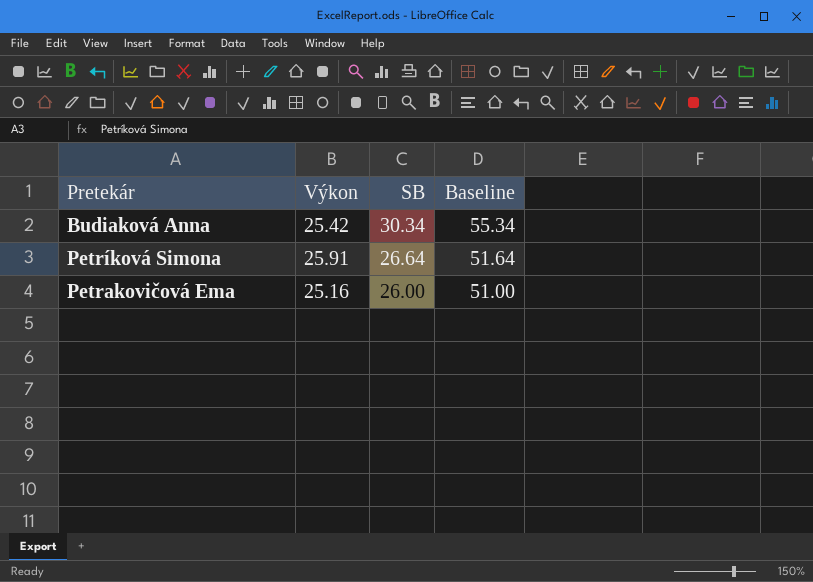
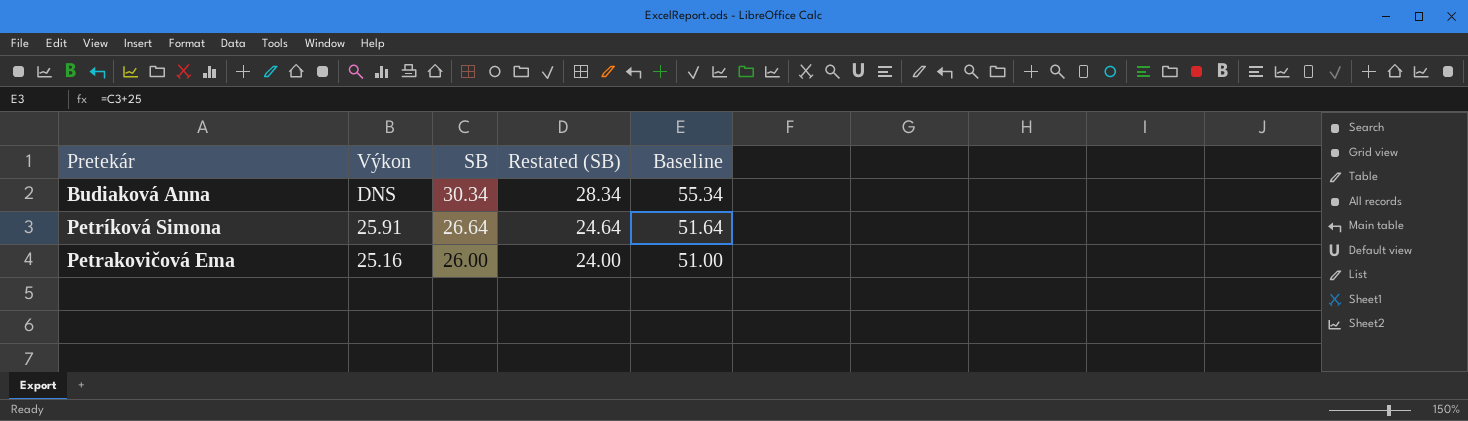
column Restated (SB) | formula: none -> [SB] - 2
Budiaková Anna | Výkon: 25.42 -> DNS

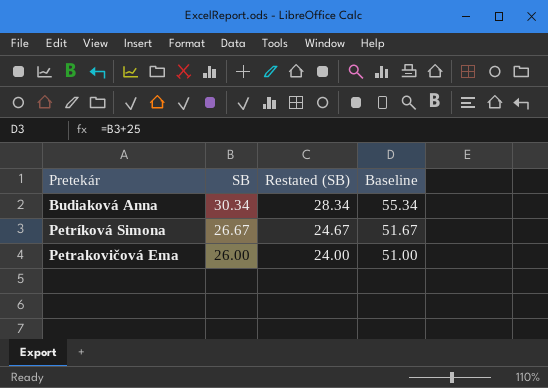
column Výkon | position: 2 -> none
Petríková Simona | SB: 26.64 -> 26.67
Petríková Simona | Restated (SB): 24.64 -> 24.67
Petríková Simona | Baseline: 51.64 -> 51.67

